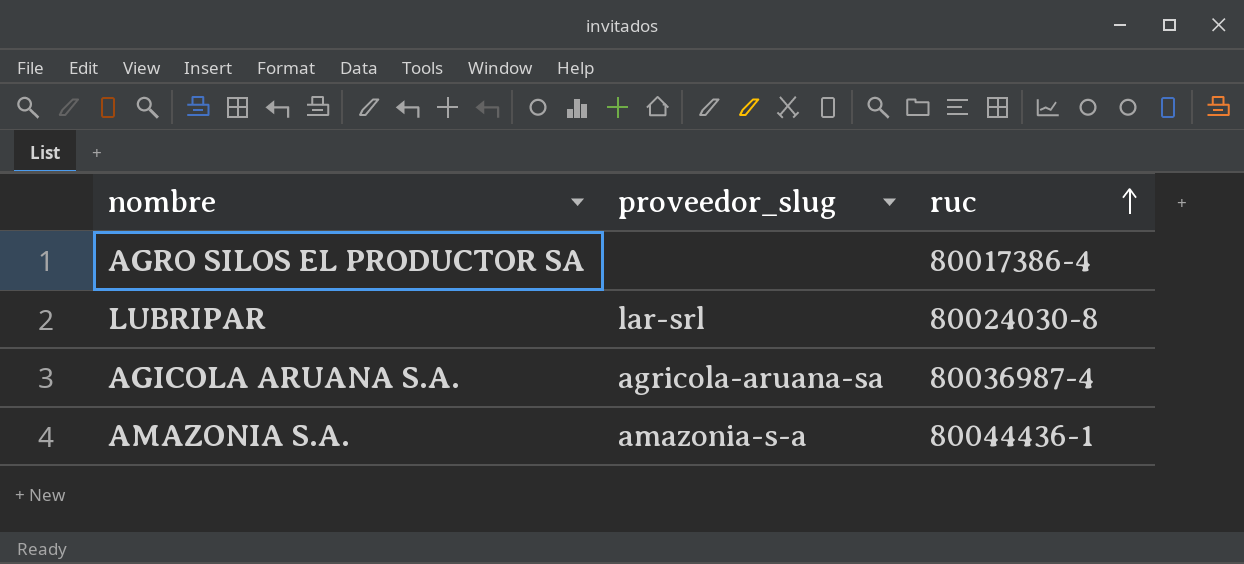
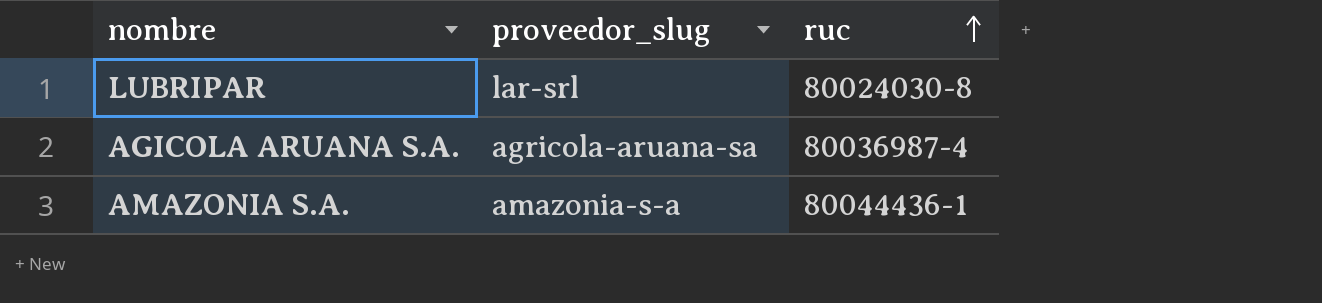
row AGRO SILOS EL PRODUCTOR SA: none | 80017386-4 -> none

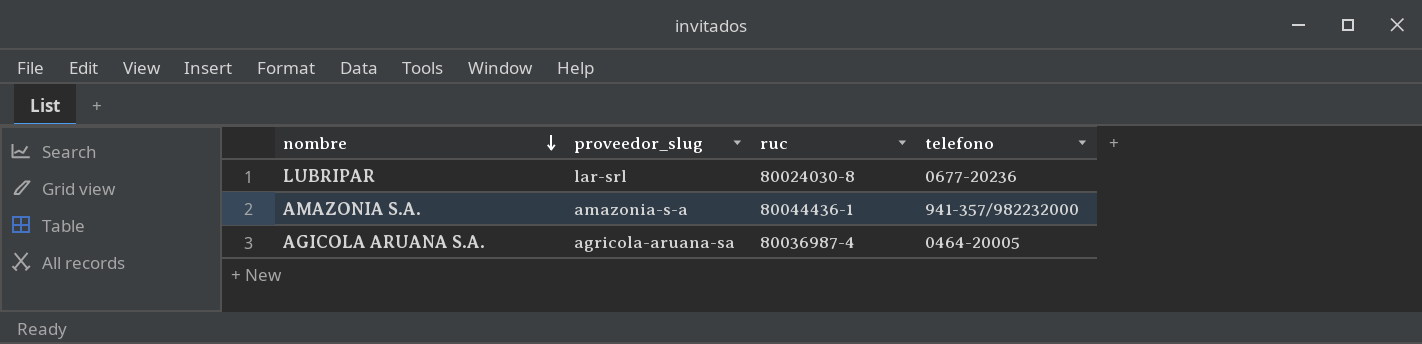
row order: ruc ascending -> nombre descending
column telefono | position: none -> 4

